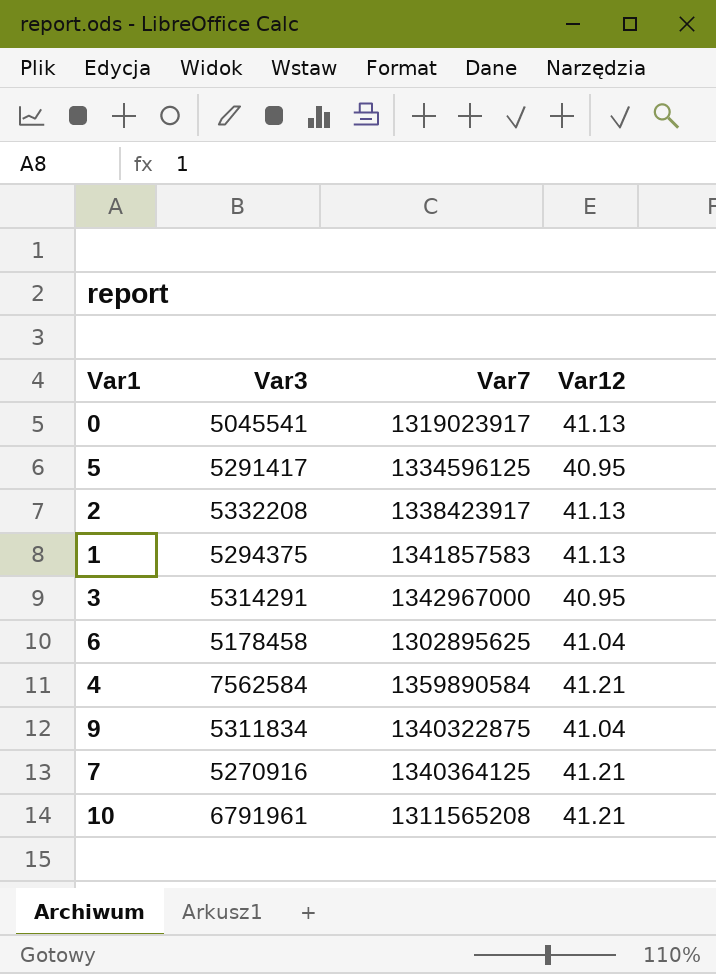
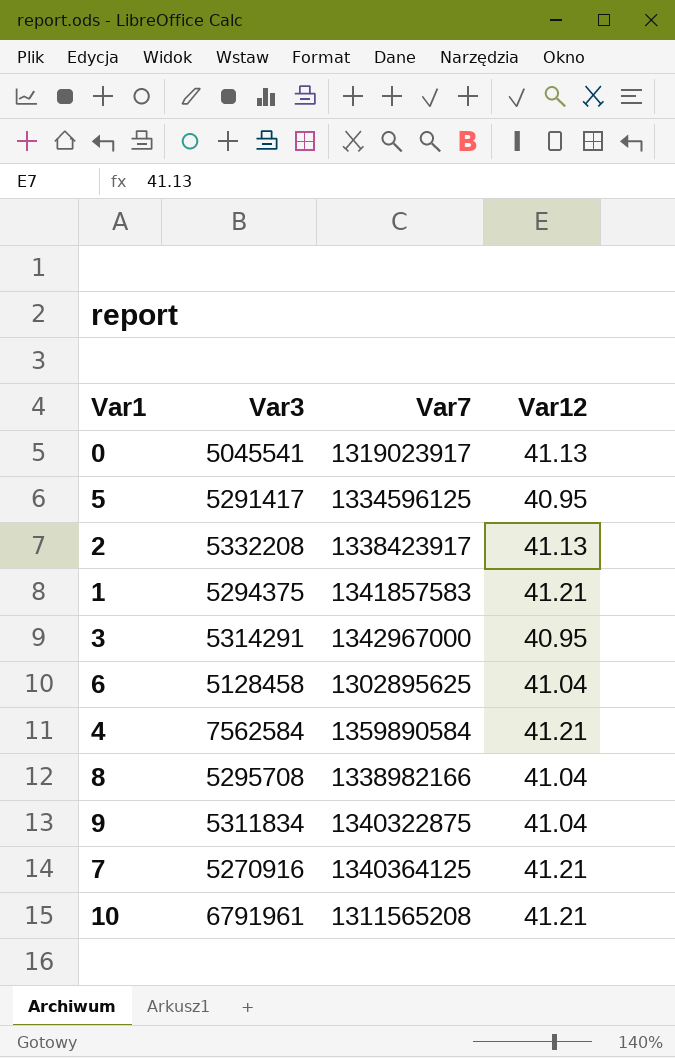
1 | Var12: 41.13 -> 41.21
6 | Var3: 5178458 -> 5128458
row 8: none -> 5295708 | 1338982166 | 41.04

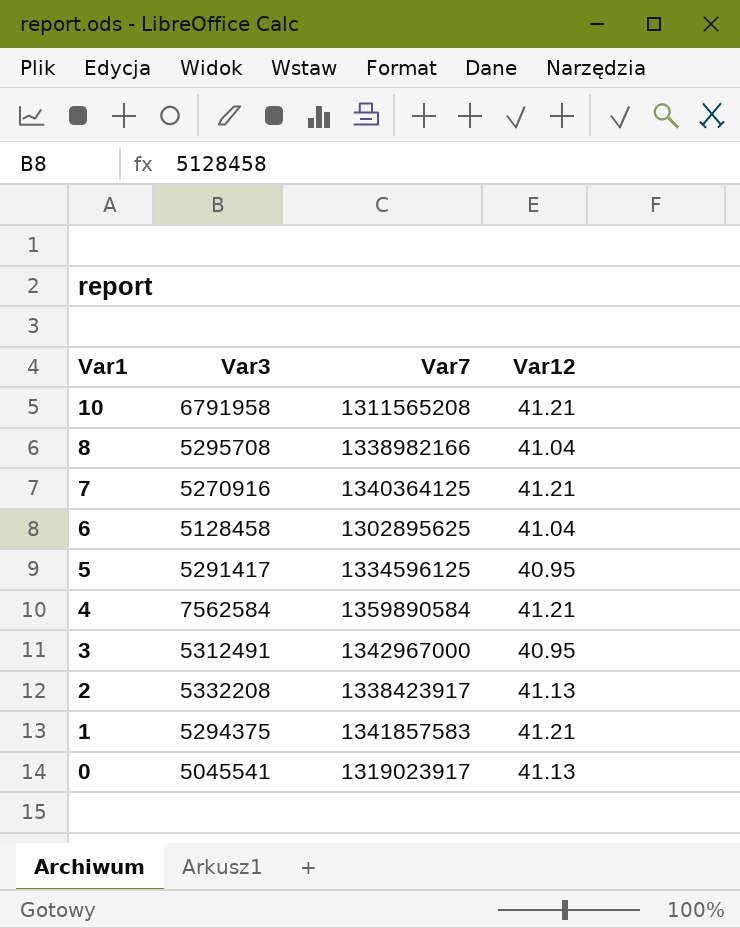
row order: none -> Var1 descending
row 9: 5311834 | 1340322875 | 41.04 -> none
10 | Var3: 6791961 -> 6791958
3 | Var3: 5314291 -> 5312491

